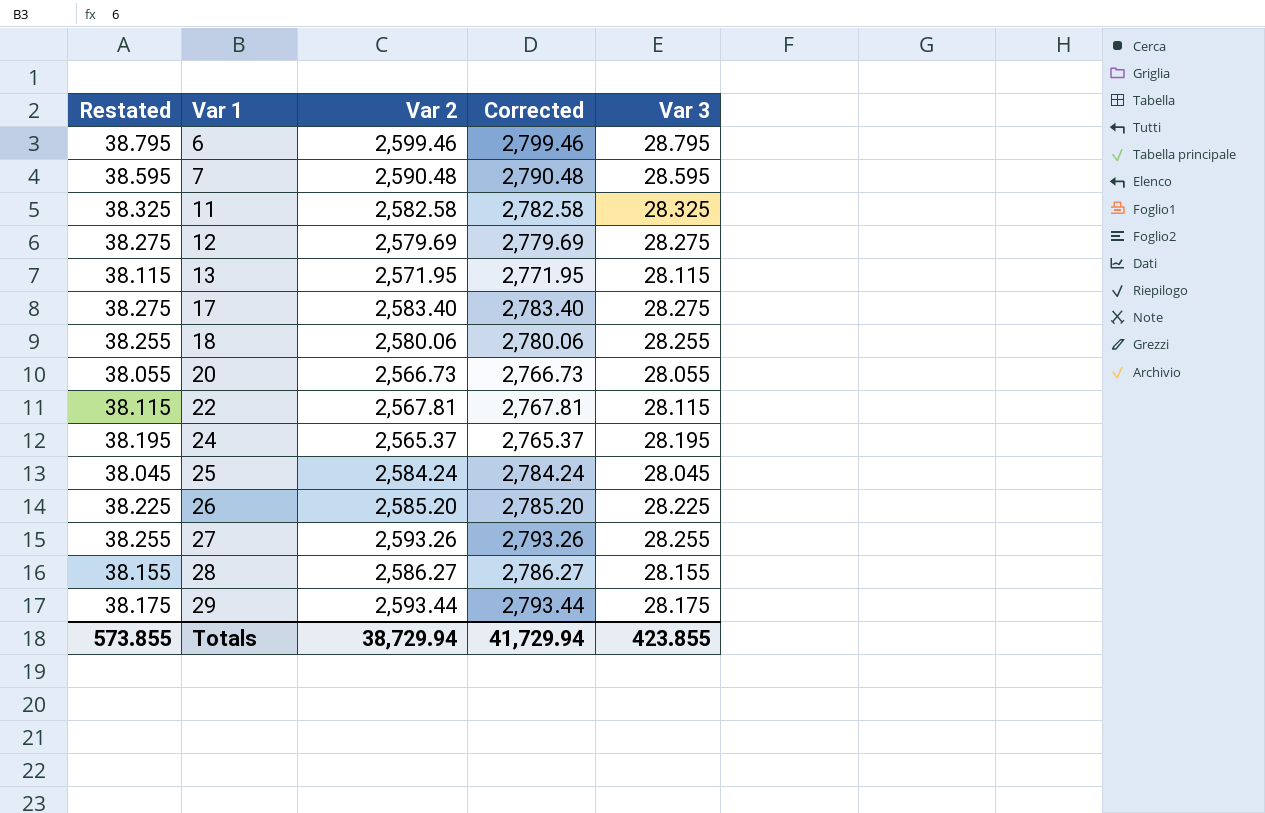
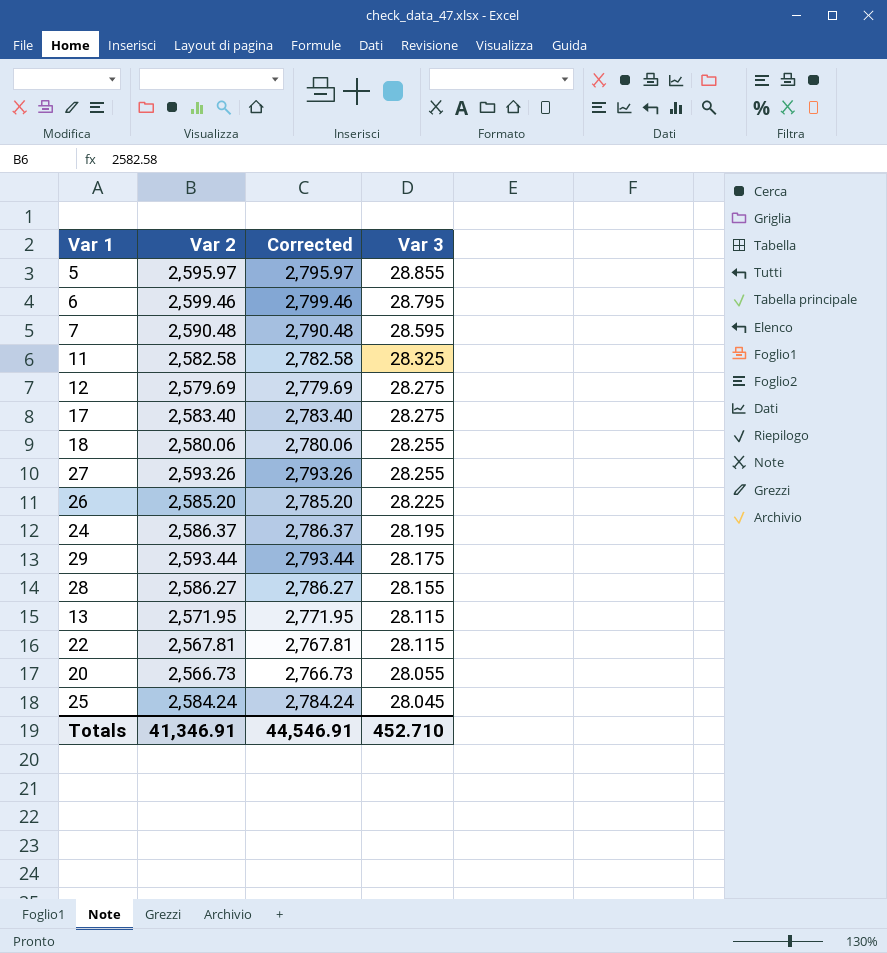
row order: Var 1 ascending -> Var 3 descending
column Restated | formula: [Var 3] + 10 -> none
row 5: none -> 2,595.97 | 2,795.97 | 28.855
24 | Var 2: 2,565.37 -> 2,586.37
24 | Corrected: 2,765.37 -> 2,786.37
Totals | Var 2: 38,729.94 -> 41,346.91
Totals | Corrected: 41,729.94 -> 44,546.91
Totals | Var 3: 423.855 -> 452.710

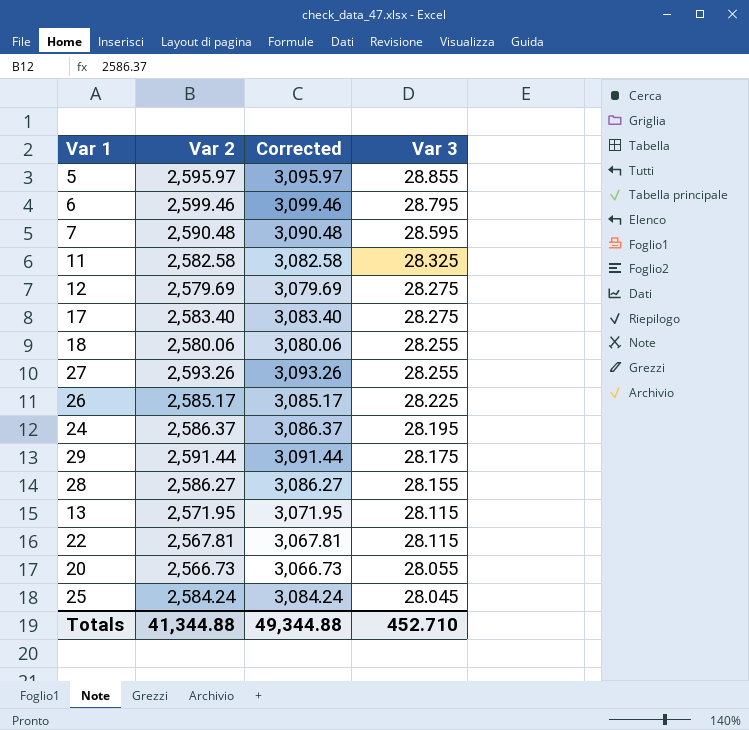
column Corrected | formula: [Var 2] + 200 -> [Var 2] + 500
26 | Var 2: 2,585.20 -> 2,585.17
29 | Var 2: 2,593.44 -> 2,591.44
Totals | Var 2: 41,346.91 -> 41,344.88
Totals | Corrected: 44,546.91 -> 49,344.88

